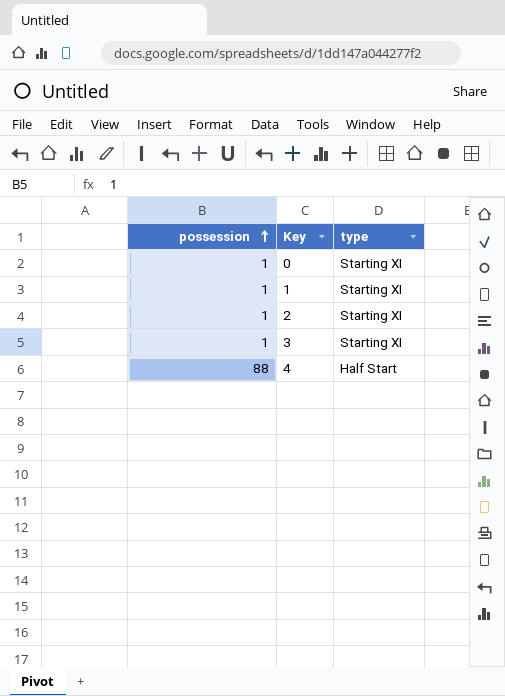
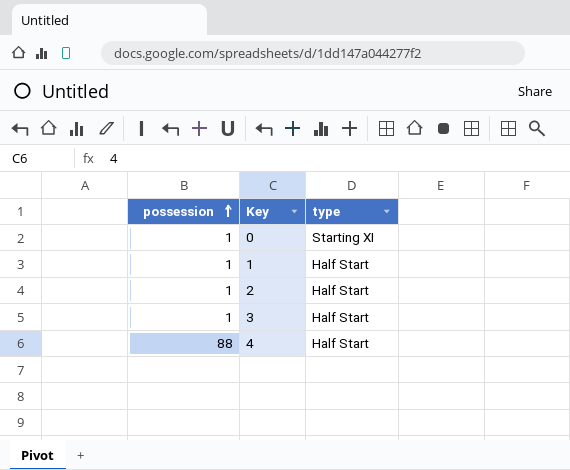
1 | type: Starting XI -> Half Start
2 | type: Starting XI -> Half Start
3 | type: Starting XI -> Half Start

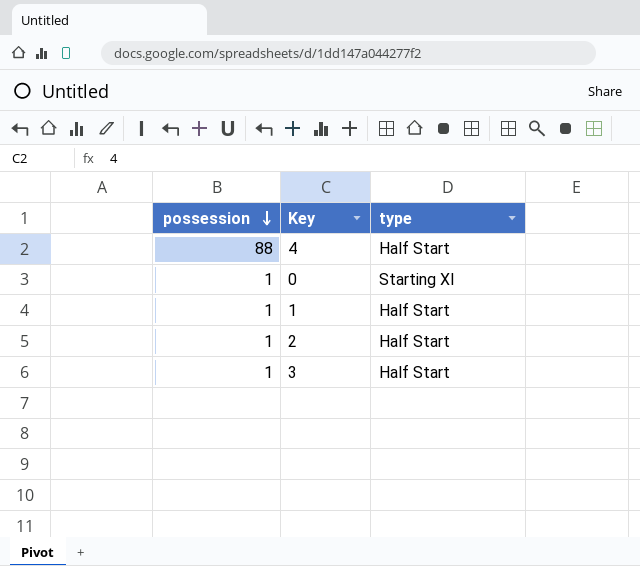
row order: possession ascending -> possession descending

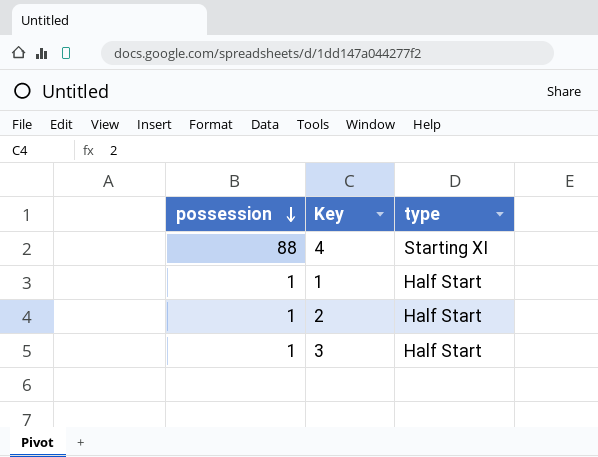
row 0: 1 | Starting XI -> none
4 | type: Half Start -> Starting XI

